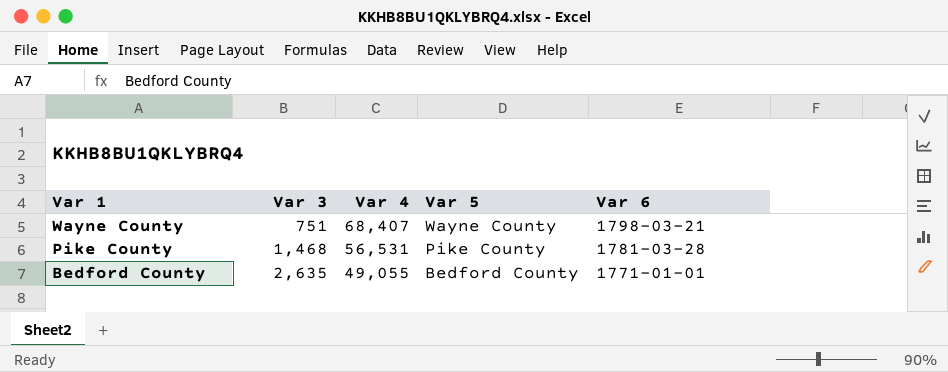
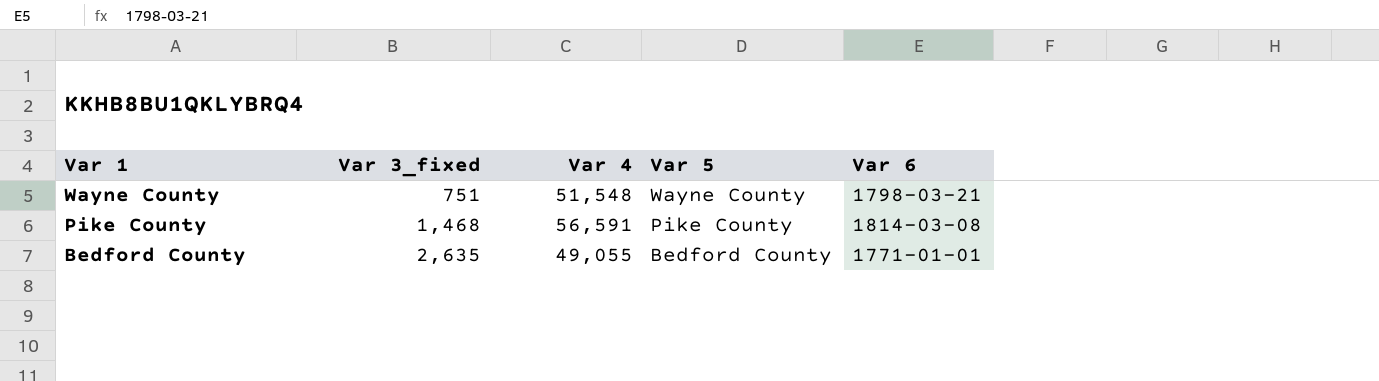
column name: Var 3 -> Var 3_fixed
Wayne County | Var 4: 68,407 -> 51,548
Pike County | Var 4: 56,531 -> 56,591
Pike County | Var 6: 1781-03-28 -> 1814-03-08

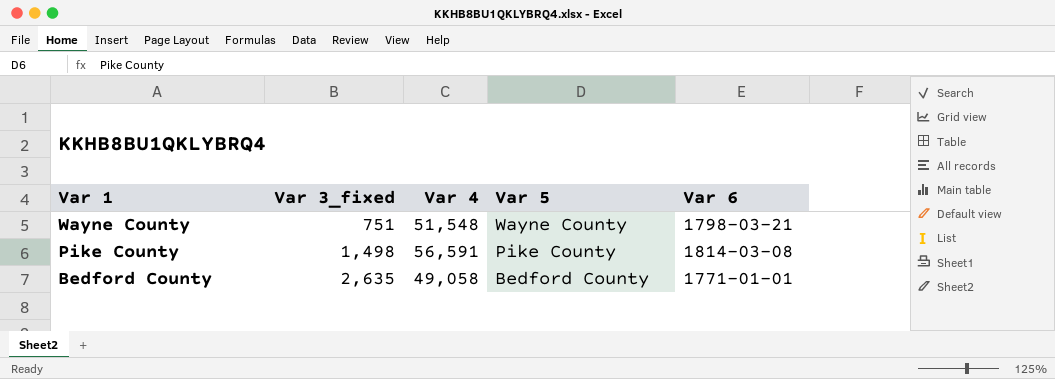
Pike County | Var 3_fixed: 1,468 -> 1,498
Bedford County | Var 4: 49,055 -> 49,058

